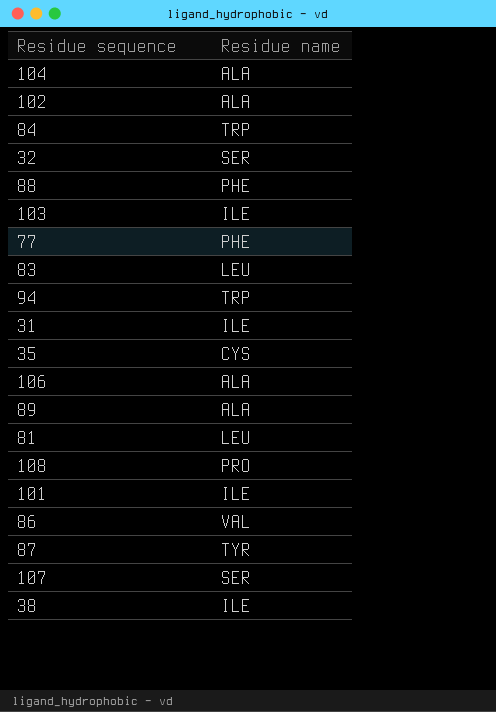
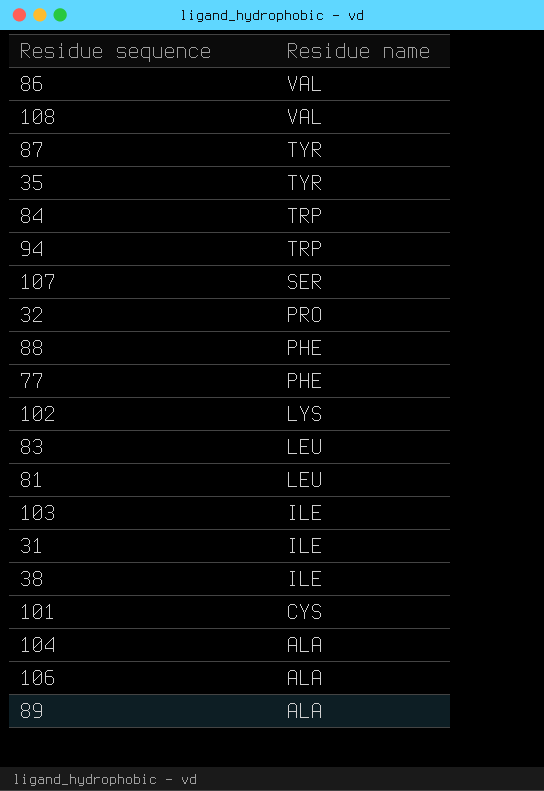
row order: none -> Residue name descending
108 | Residue name: PRO -> VAL
35 | Residue name: CYS -> TYR
32 | Residue name: SER -> PRO
102 | Residue name: ALA -> LYS
101 | Residue name: ILE -> CYS

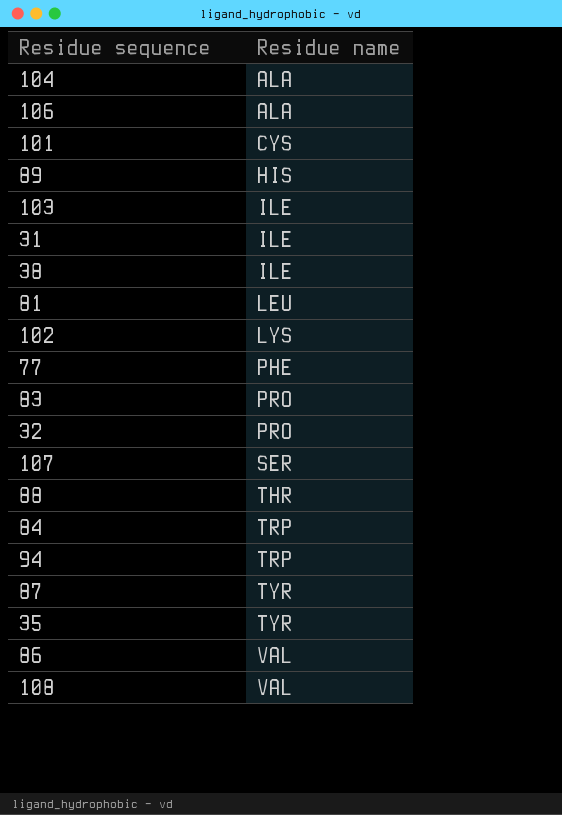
row order: Residue name descending -> Residue name ascending
89 | Residue name: ALA -> HIS
83 | Residue name: LEU -> PRO
88 | Residue name: PHE -> THR

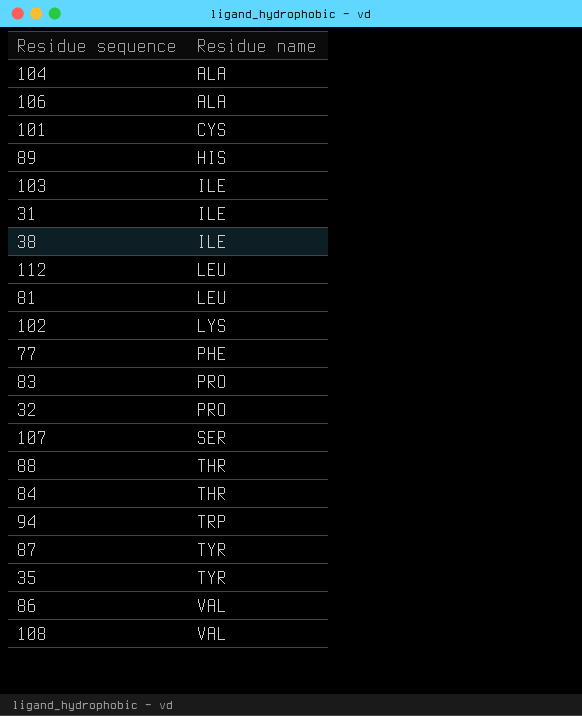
row 112: none -> LEU
84 | Residue name: TRP -> THR

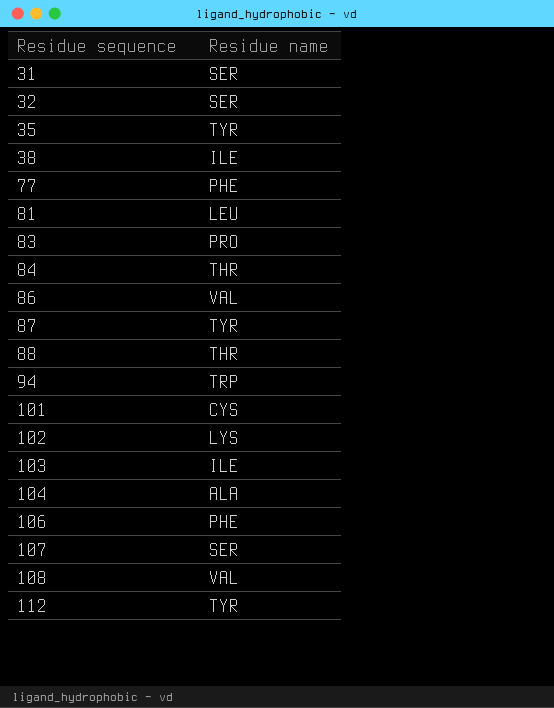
row order: Residue name ascending -> Residue sequence ascending
row 89: HIS -> none
31 | Residue name: ILE -> SER
32 | Residue name: PRO -> SER
106 | Residue name: ALA -> PHE
112 | Residue name: LEU -> TYR

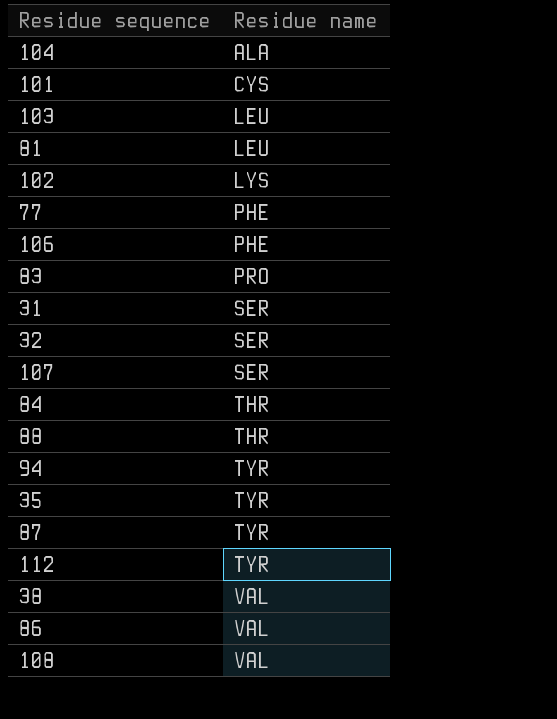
row order: Residue sequence ascending -> Residue name ascending
103 | Residue name: ILE -> LEU
94 | Residue name: TRP -> TYR
38 | Residue name: ILE -> VAL

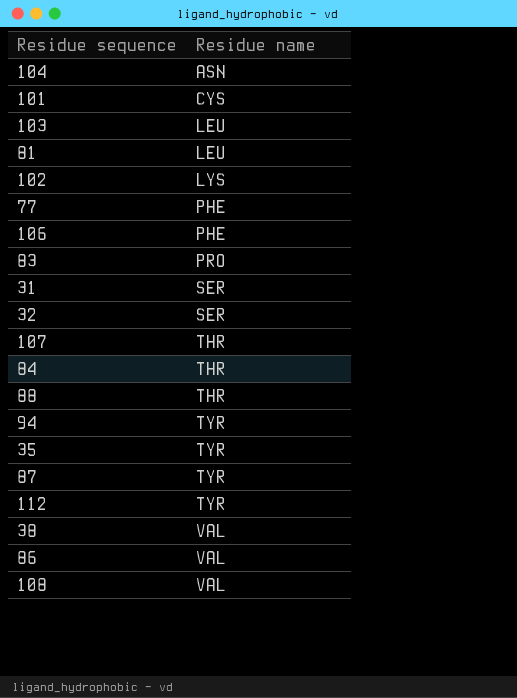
104 | Residue name: ALA -> ASN
107 | Residue name: SER -> THR

